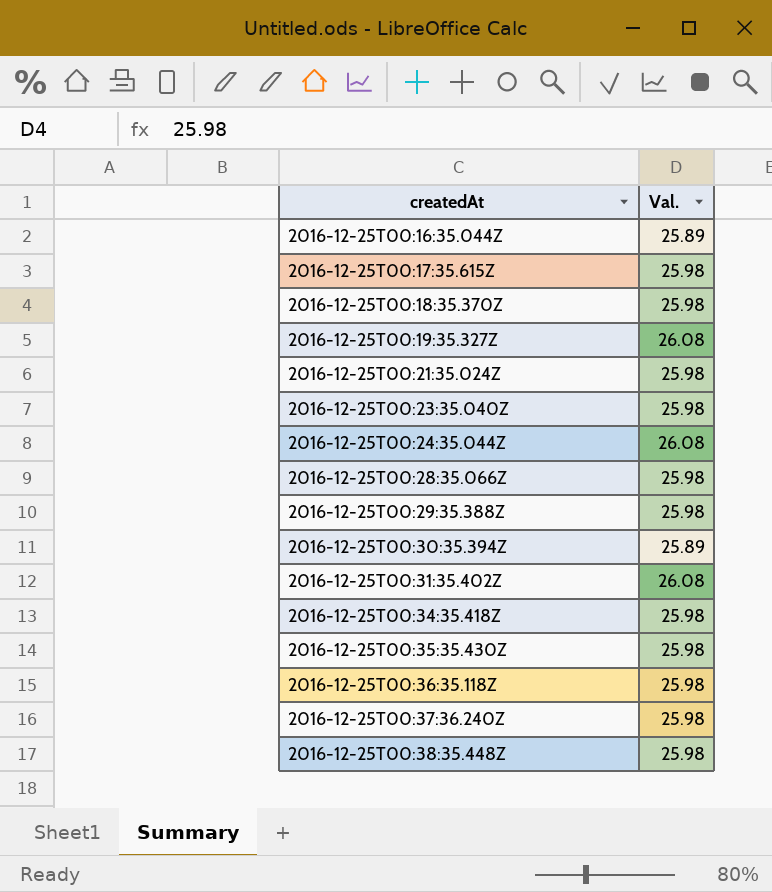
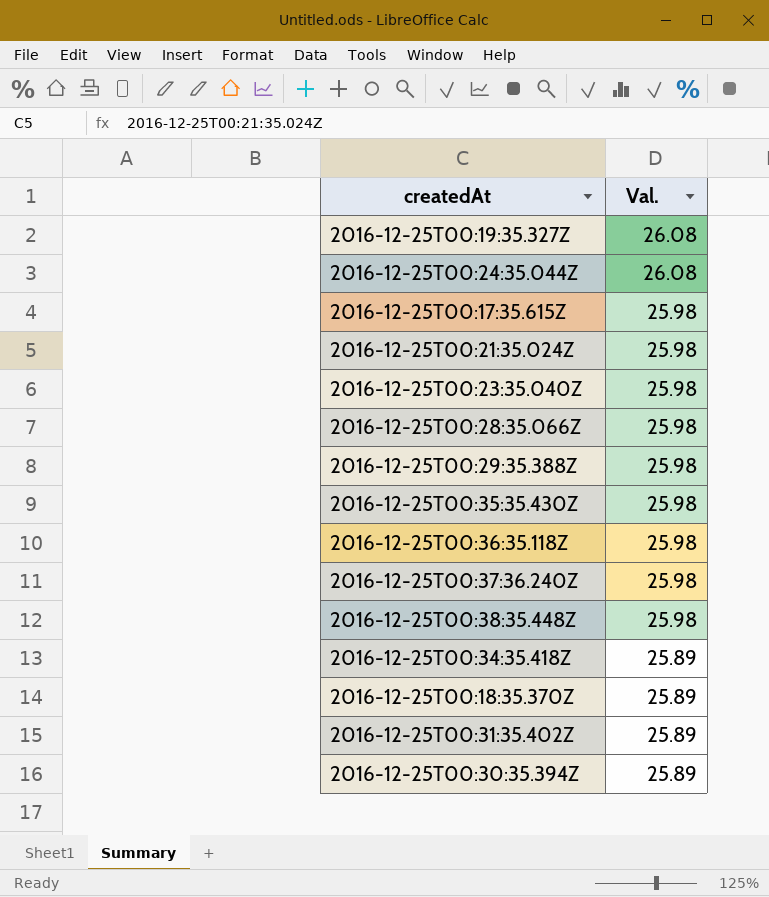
row order: createdAt ascending -> Val. descending
row 2016-12-25T00:16:35.044Z: 25.89 -> none
2016-12-25T00:34:35.418Z | Val.: 25.98 -> 25.89
2016-12-25T00:18:35.370Z | Val.: 25.98 -> 25.89
2016-12-25T00:31:35.402Z | Val.: 26.08 -> 25.89

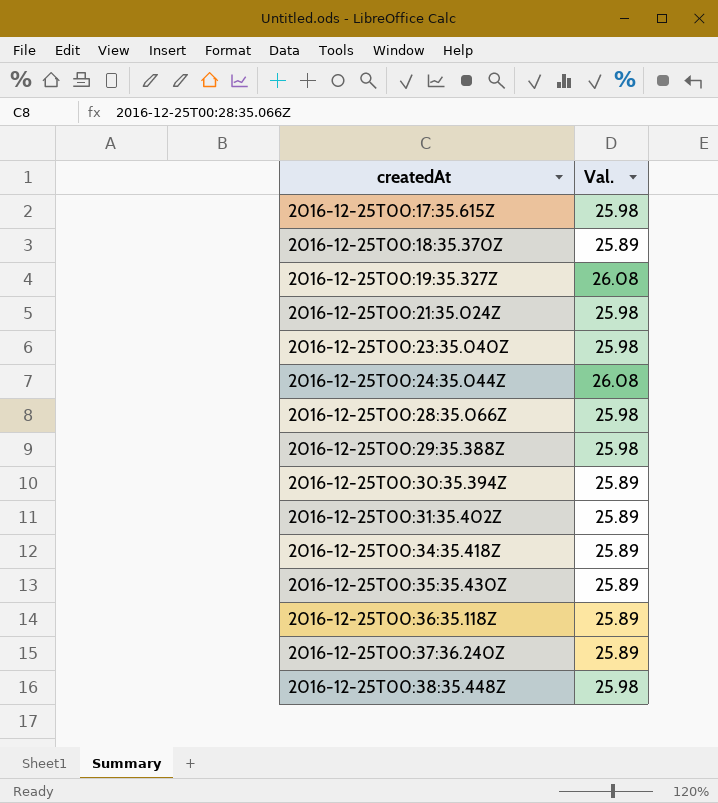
row order: Val. descending -> createdAt ascending
2016-12-25T00:35:35.430Z | Val.: 25.98 -> 25.89
2016-12-25T00:36:35.118Z | Val.: 25.98 -> 25.89
2016-12-25T00:37:36.240Z | Val.: 25.98 -> 25.89

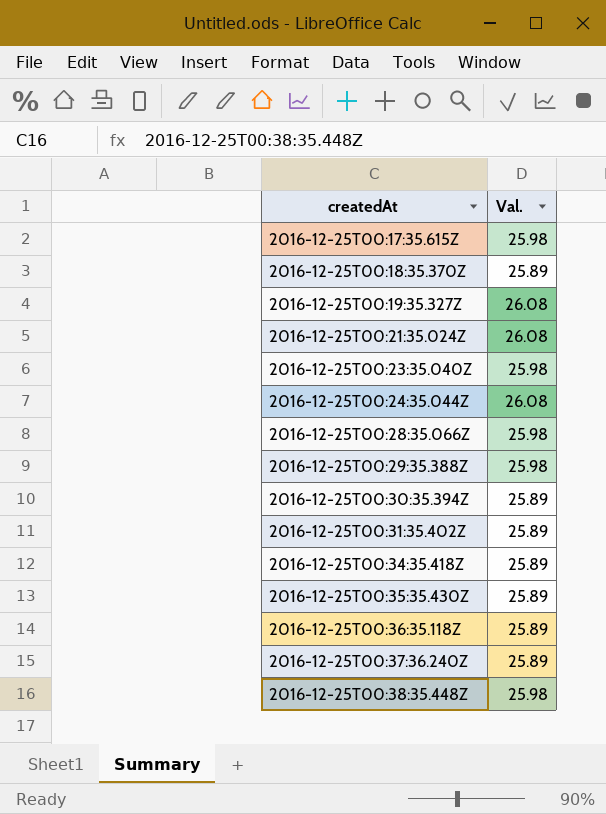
2016-12-25T00:21:35.024Z | Val.: 25.98 -> 26.08

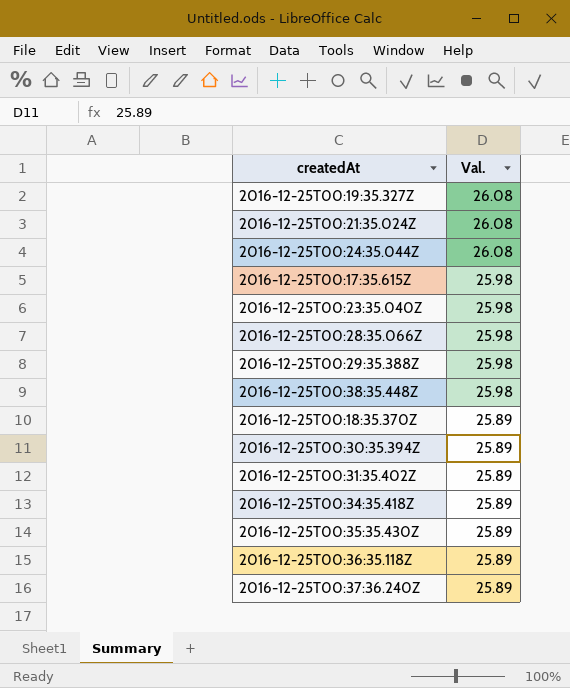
row order: createdAt ascending -> Val. descending

